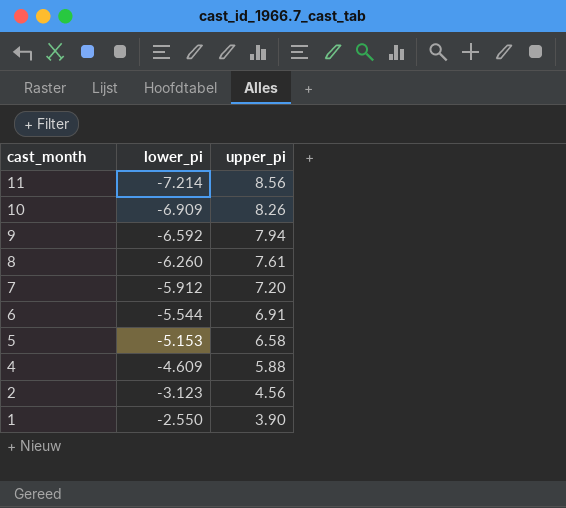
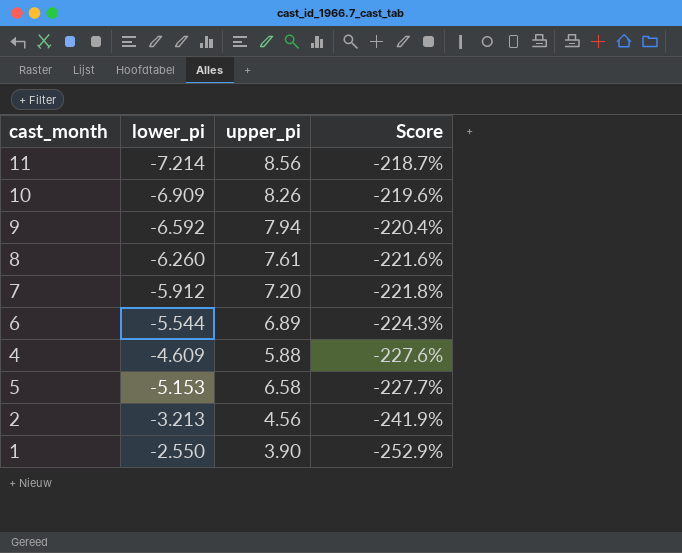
row order: cast_month descending -> Score descending
column Score | formula: none -> ([upper_pi] - [lower_pi]) / [lower_pi]
6 | upper_pi: 6.91 -> 6.89
2 | lower_pi: -3.123 -> -3.213

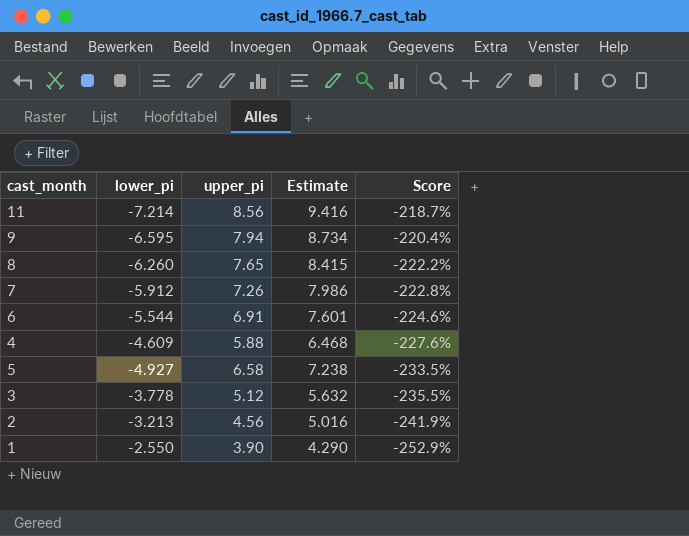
column Estimate | formula: none -> [upper_pi] * 1.1
row 10: -6.909 | 8.26 | -219.6% -> none
9 | lower_pi: -6.592 -> -6.595
8 | upper_pi: 7.61 -> 7.65
8 | Score: -221.6% -> -222.2%
7 | upper_pi: 7.20 -> 7.26
7 | Score: -221.8% -> -222.8%
6 | upper_pi: 6.89 -> 6.91
6 | Score: -224.3% -> -224.6%
5 | lower_pi: -5.153 -> -4.927
5 | Score: -227.7% -> -233.5%
row 3: none -> -3.778 | 5.12 | 5.632 | -235.5%

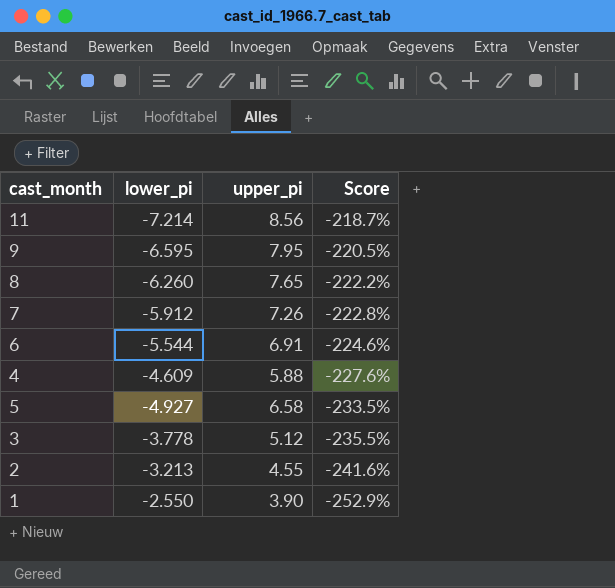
column Estimate | formula: [upper_pi] * 1.1 -> none
9 | upper_pi: 7.94 -> 7.95
9 | Score: -220.4% -> -220.5%
2 | upper_pi: 4.56 -> 4.55
2 | Score: -241.9% -> -241.6%

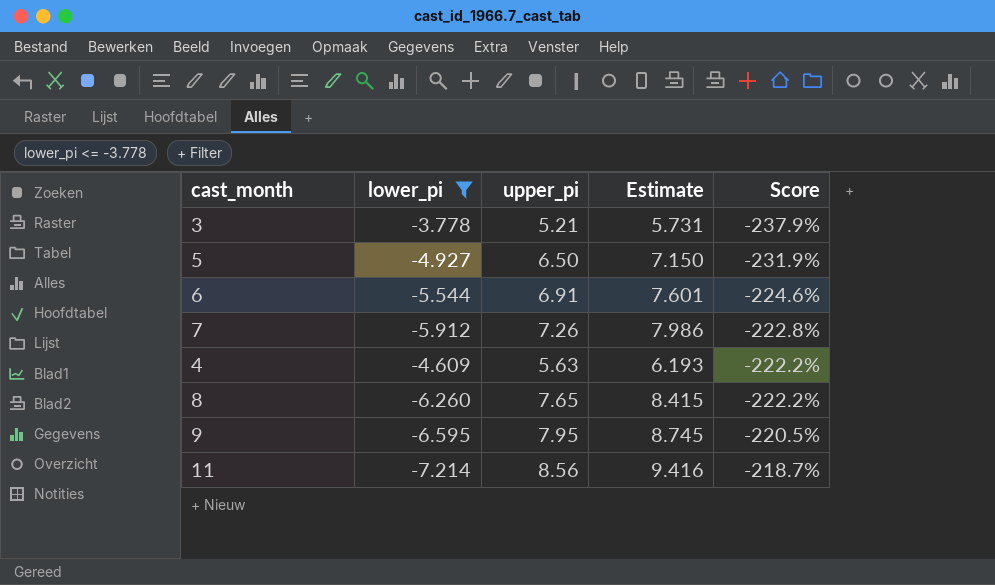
filter: none -> lower_pi <= -3.778
row order: Score descending -> Score ascending
column Estimate | formula: none -> [upper_pi] * 1.1
3 | upper_pi: 5.12 -> 5.21
3 | Score: -235.5% -> -237.9%
5 | upper_pi: 6.58 -> 6.50
5 | Score: -233.5% -> -231.9%
4 | upper_pi: 5.88 -> 5.63
4 | Score: -227.6% -> -222.2%

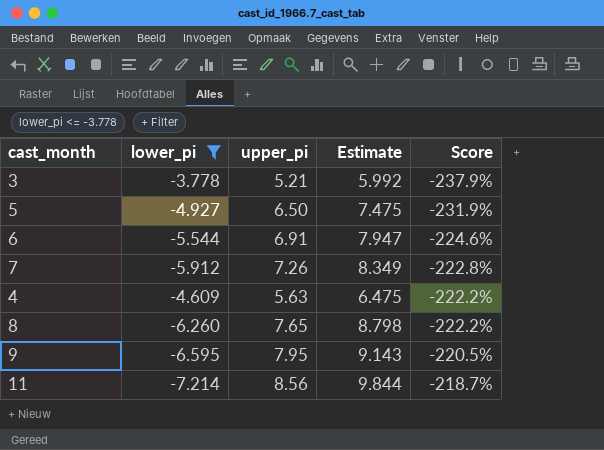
column Estimate | formula: [upper_pi] * 1.1 -> [upper_pi] * 1.15

